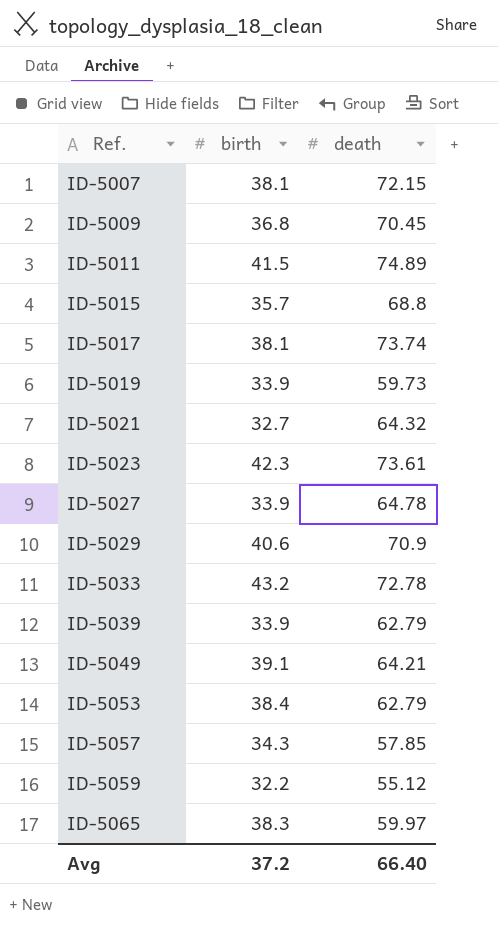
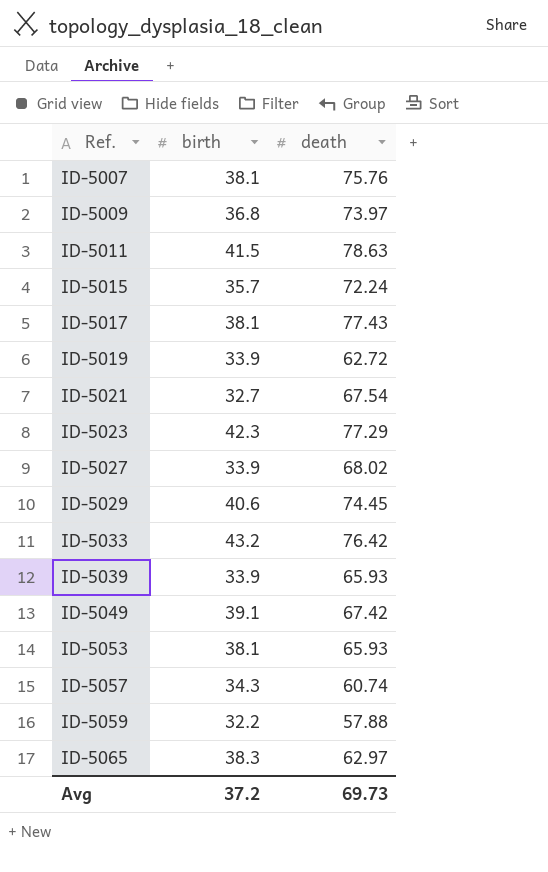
ID-5007 | death: 72.15 -> 75.76
ID-5009 | death: 70.45 -> 73.97
ID-5011 | death: 74.89 -> 78.63
ID-5015 | death: 68.8 -> 72.24
ID-5017 | death: 73.74 -> 77.43
ID-5019 | death: 59.73 -> 62.72
ID-5021 | death: 64.32 -> 67.54
ID-5023 | death: 73.61 -> 77.29
ID-5027 | death: 64.78 -> 68.02
ID-5029 | death: 70.9 -> 74.45
ID-5033 | death: 72.78 -> 76.42
ID-5039 | death: 62.79 -> 65.93
ID-5049 | death: 64.21 -> 67.42
ID-5053 | birth: 38.4 -> 38.1
ID-5053 | death: 62.79 -> 65.93
ID-5057 | death: 57.85 -> 60.74
ID-5059 | death: 55.12 -> 57.88
ID-5065 | death: 59.97 -> 62.97
Avg | death: 66.40 -> 69.73

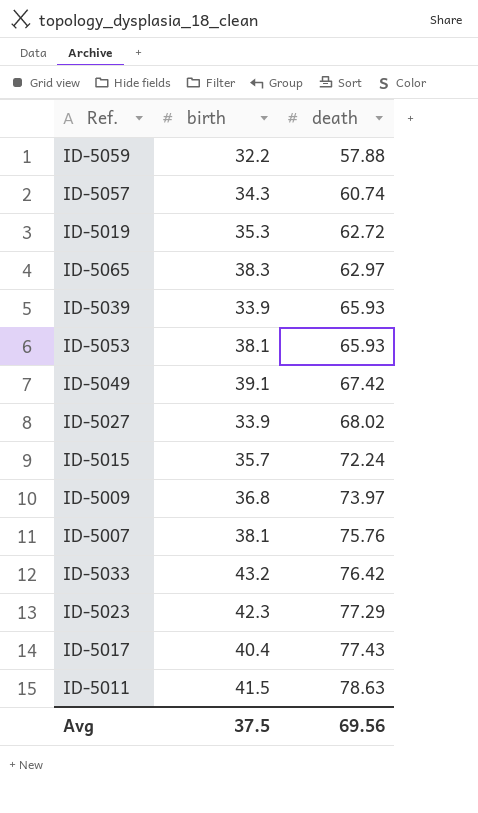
row order: Ref. ascending -> death ascending
row ID-5021: 32.7 | 67.54 -> none
row ID-5029: 40.6 | 74.45 -> none
ID-5019 | birth: 33.9 -> 35.3
ID-5017 | birth: 38.1 -> 40.4
Avg | birth: 37.2 -> 37.5
Avg | death: 69.73 -> 69.56

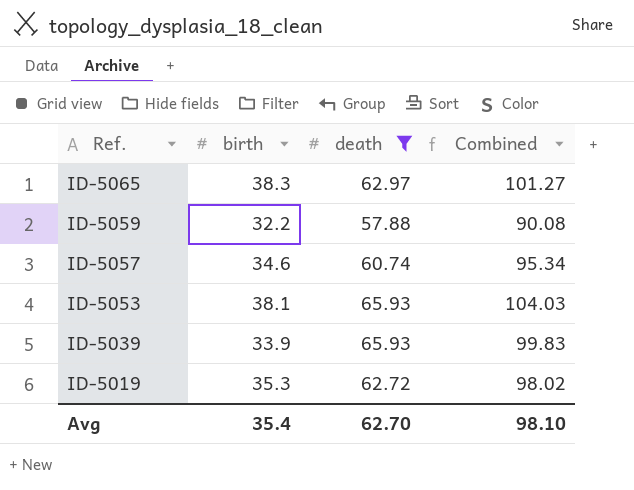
filter: none -> death <= 65.93
row order: death ascending -> Ref. descending
column Combined | formula: none -> [birth] + [death]
ID-5057 | birth: 34.3 -> 34.6
Avg | birth: 37.5 -> 35.4
Avg | death: 69.56 -> 62.70

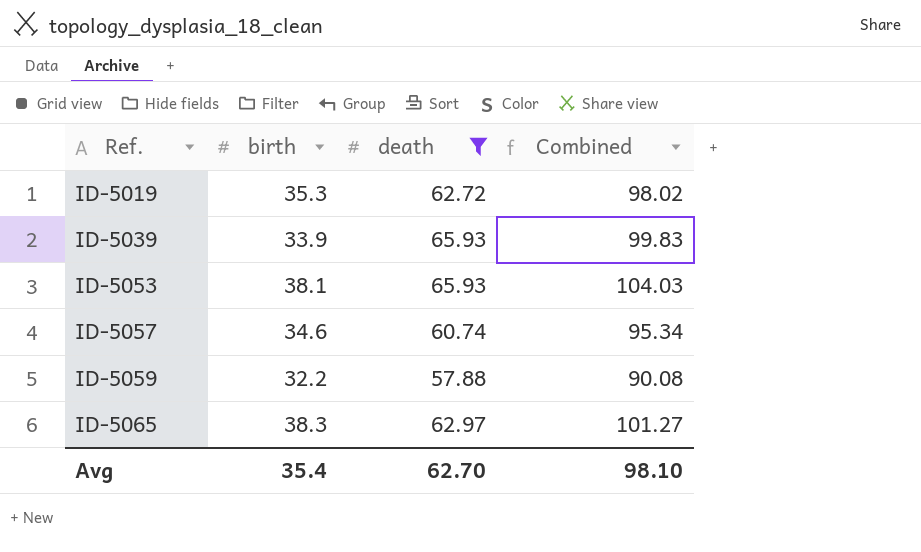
row order: Ref. descending -> Ref. ascending

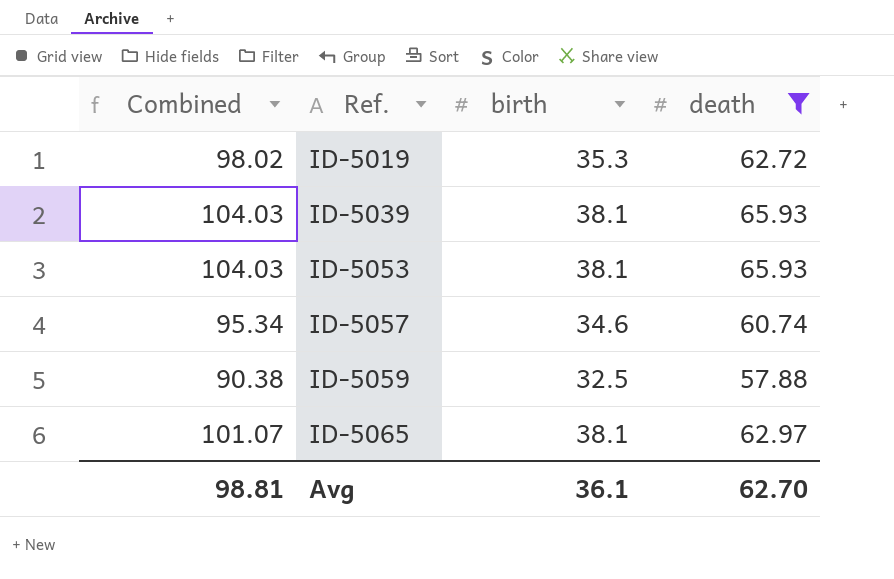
column Combined | position: 4 -> 1
ID-5039 | Combined: 99.83 -> 104.03
ID-5039 | birth: 33.9 -> 38.1
ID-5059 | Combined: 90.08 -> 90.38
ID-5059 | birth: 32.2 -> 32.5
ID-5065 | Combined: 101.27 -> 101.07
ID-5065 | birth: 38.3 -> 38.1
Avg | Combined: 98.10 -> 98.81
Avg | birth: 35.4 -> 36.1

